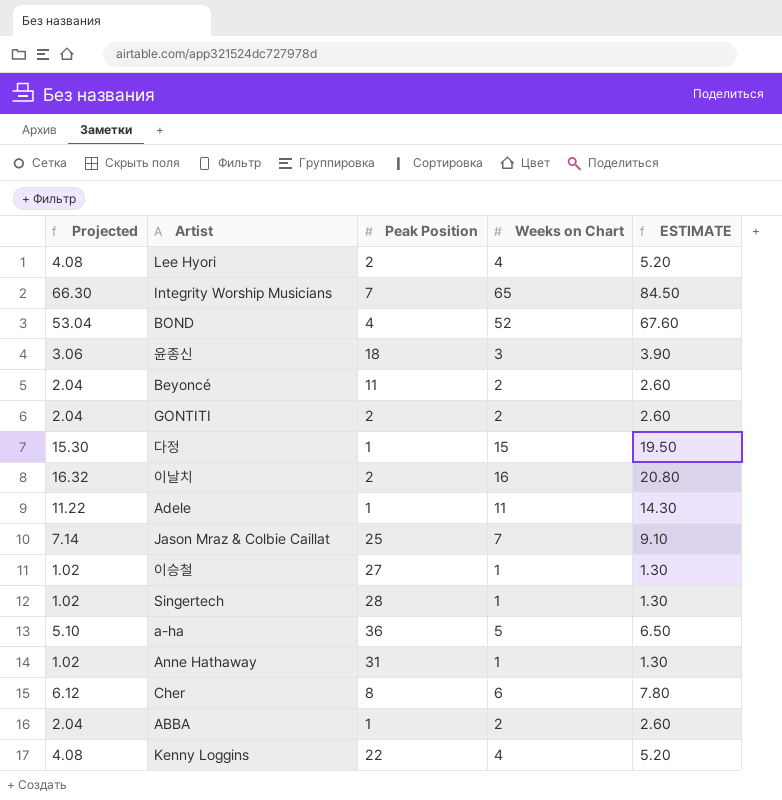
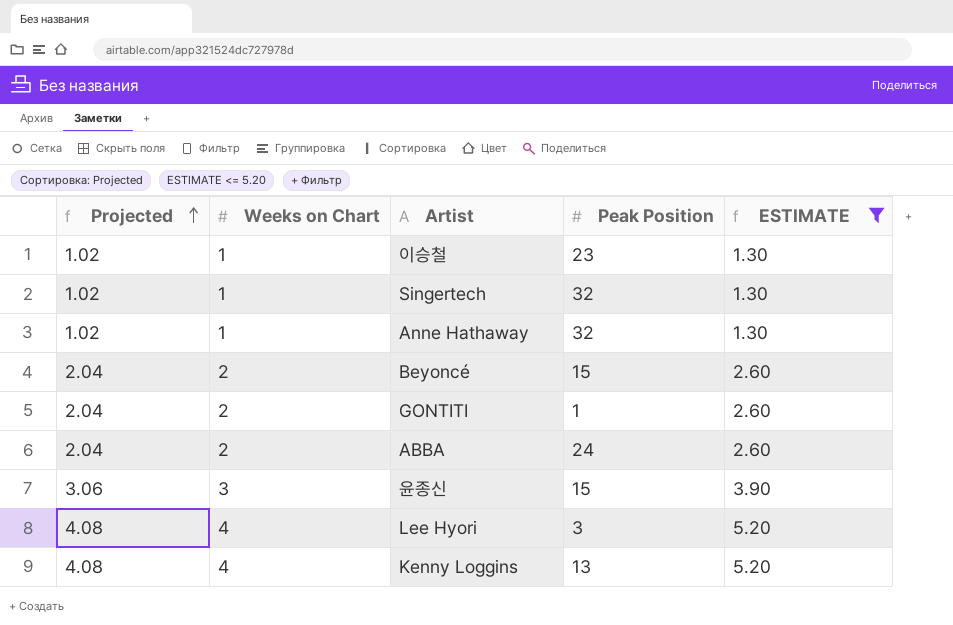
filter: none -> ESTIMATE <= 5.20
row order: none -> Projected ascending
column Weeks on Chart | position: 4 -> 2
이승철 | Peak Position: 27 -> 23
Singertech | Peak Position: 28 -> 32
Anne Hathaway | Peak Position: 31 -> 32
Beyoncé | Peak Position: 11 -> 15
GONTITI | Peak Position: 2 -> 1
ABBA | Peak Position: 1 -> 24
윤종신 | Peak Position: 18 -> 15
Lee Hyori | Peak Position: 2 -> 3
Kenny Loggins | Peak Position: 22 -> 13

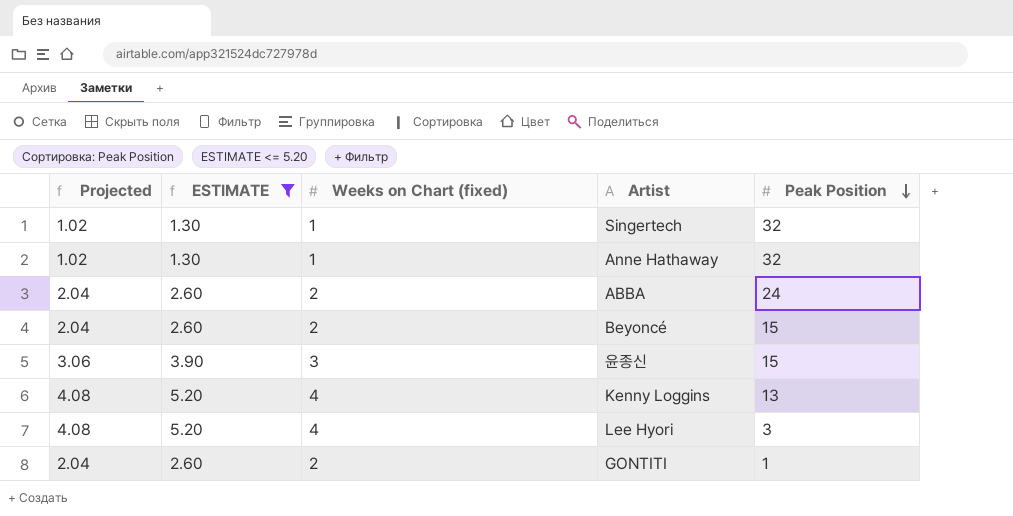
row order: Projected ascending -> Peak Position descending
column ESTIMATE | position: 5 -> 2
column name: Weeks on Chart -> Weeks on Chart (fixed)
row 이승철: 1.02 | 1 | 23 | 1.30 -> none

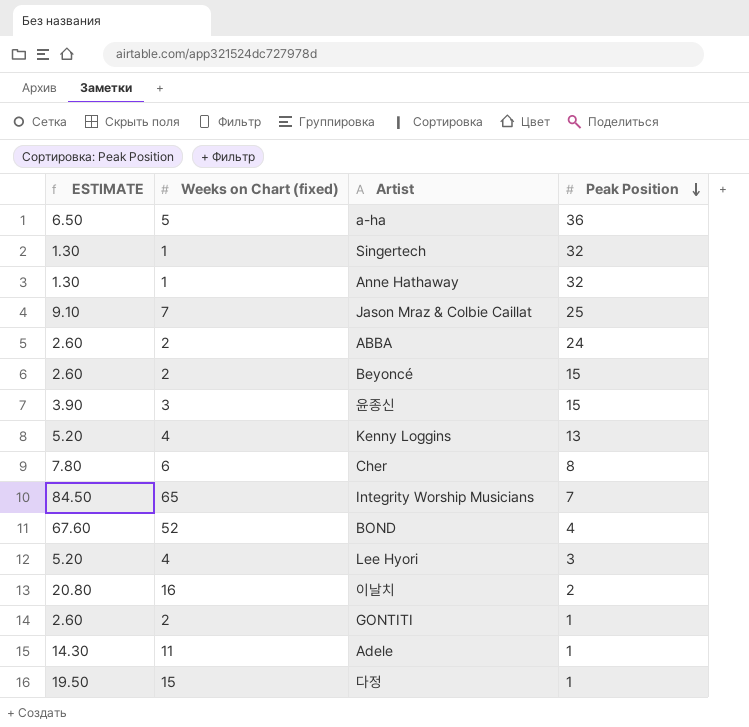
filter: ESTIMATE <= 5.20 -> none
column Projected | formula: [Weeks on Chart (fixed)] * 1.02 -> none

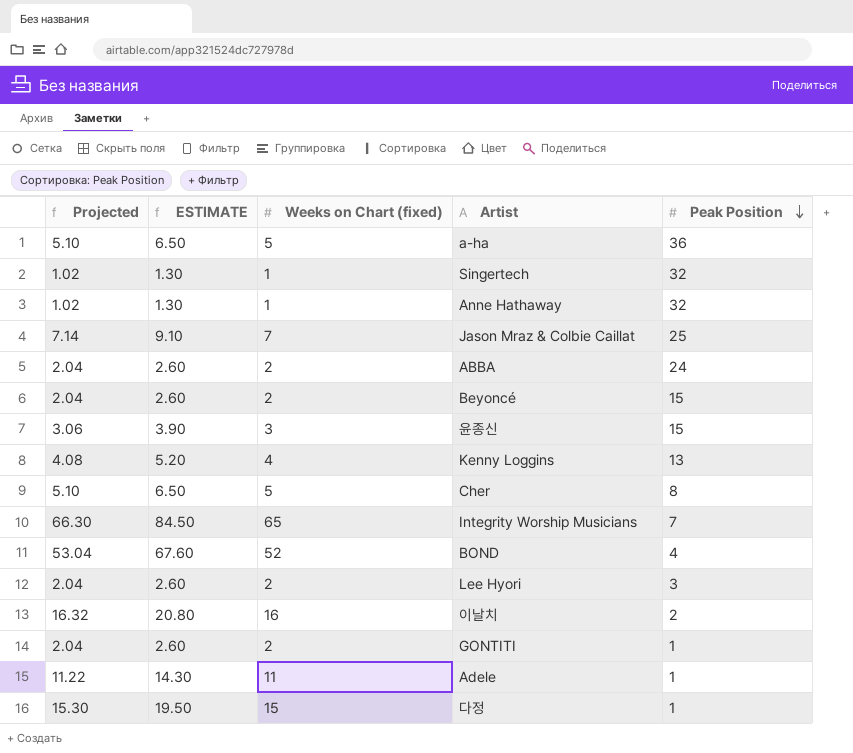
column Projected | formula: none -> [Weeks on Chart (fixed)] * 1.02
Cher | ESTIMATE: 7.80 -> 6.50
Cher | Weeks on Chart (fixed): 6 -> 5
Lee Hyori | ESTIMATE: 5.20 -> 2.60
Lee Hyori | Weeks on Chart (fixed): 4 -> 2

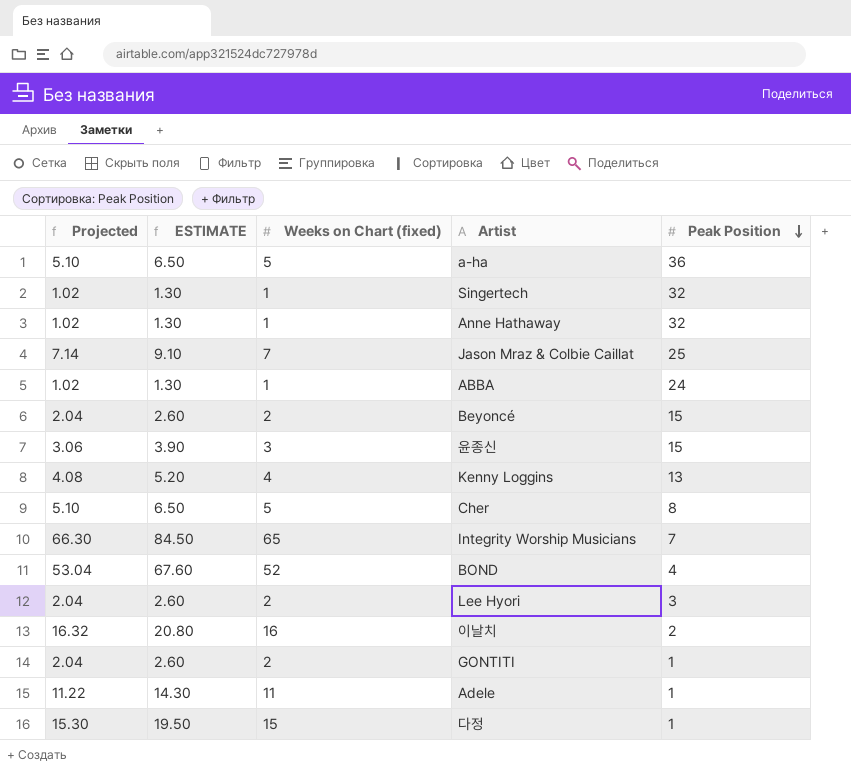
ABBA | Projected: 2.04 -> 1.02
ABBA | ESTIMATE: 2.60 -> 1.30
ABBA | Weeks on Chart (fixed): 2 -> 1

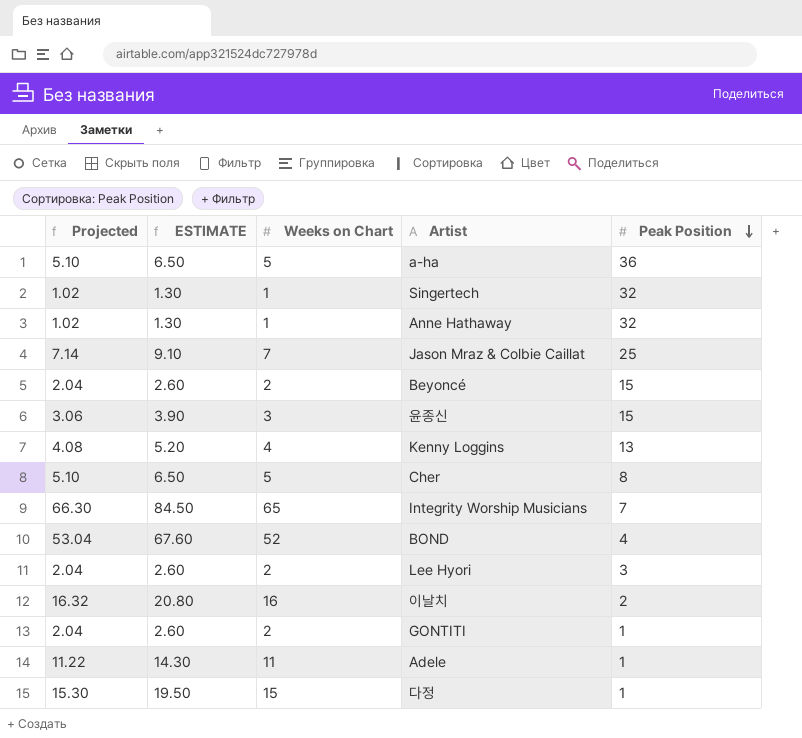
column name: Weeks on Chart (fixed) -> Weeks on Chart
row ABBA: 1.02 | 1.30 | 1 | 24 -> none

